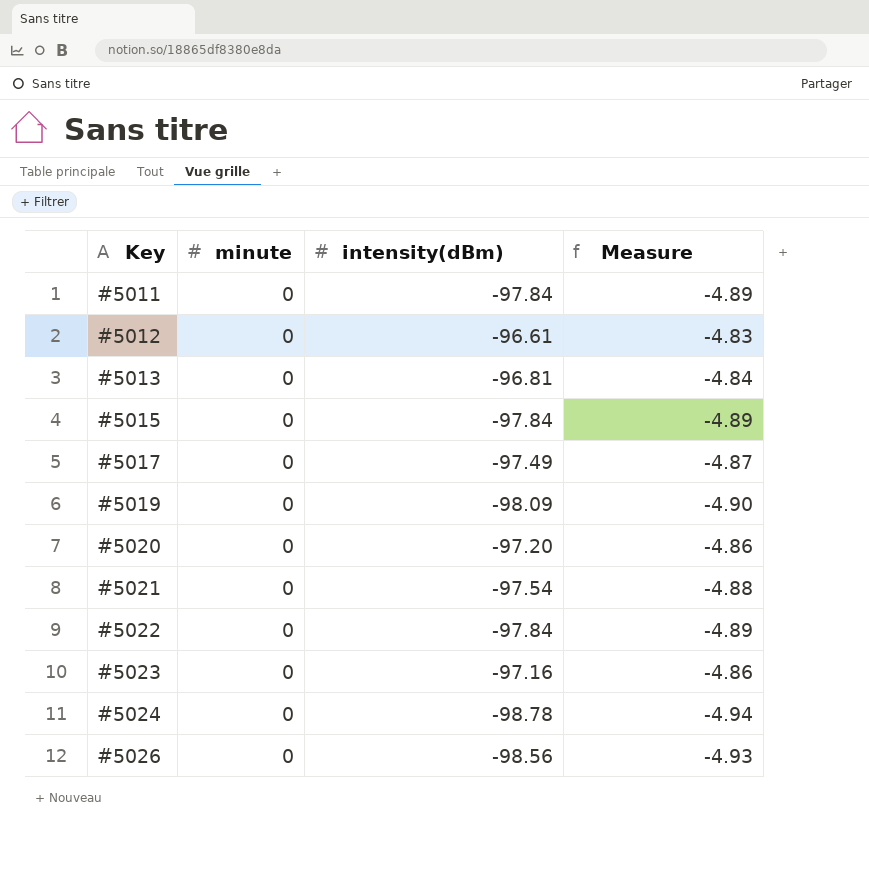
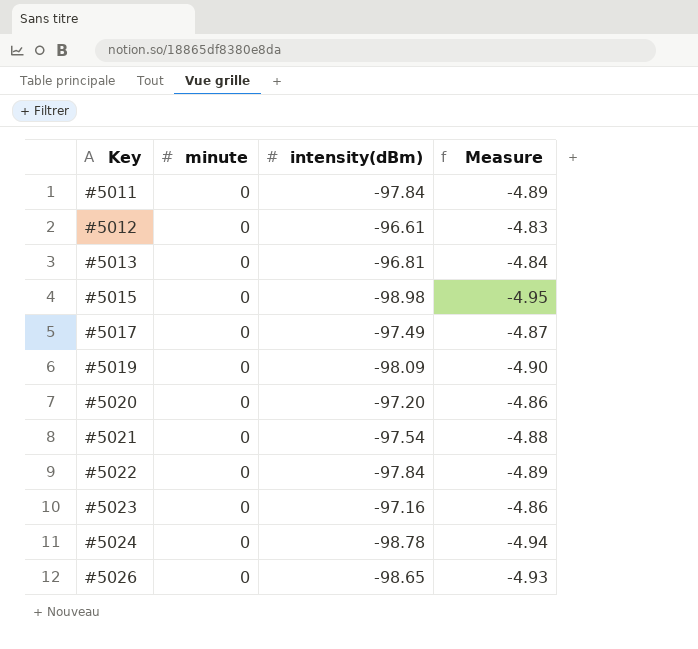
#5015 | intensity(dBm): -97.84 -> -98.98
#5015 | Measure: -4.89 -> -4.95
#5026 | intensity(dBm): -98.56 -> -98.65

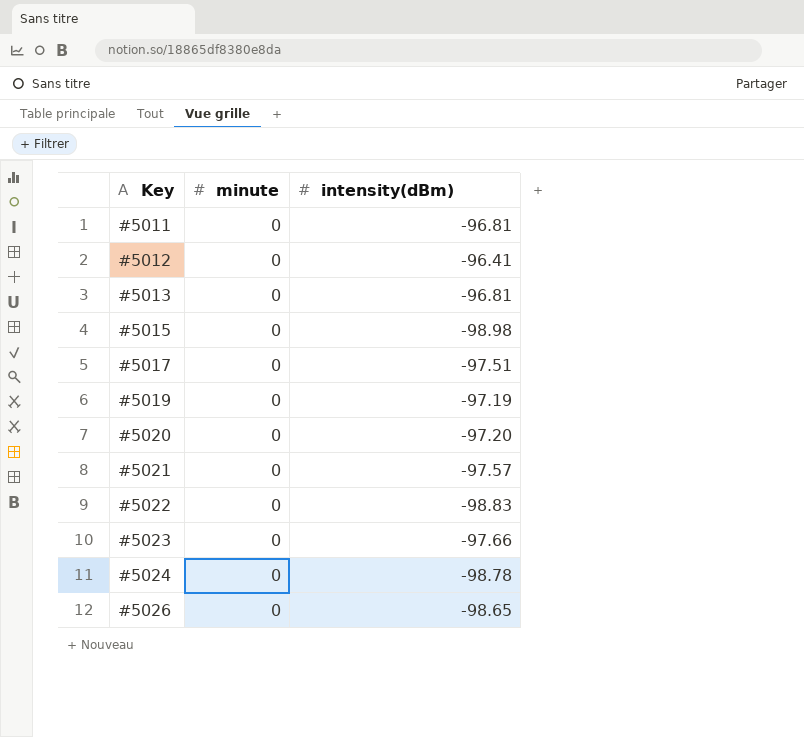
column Measure | formula: [intensity(dBm)] * 0.05 -> none
#5011 | intensity(dBm): -97.84 -> -96.81
#5012 | intensity(dBm): -96.61 -> -96.41
#5017 | intensity(dBm): -97.49 -> -97.51
#5019 | intensity(dBm): -98.09 -> -97.19
#5021 | intensity(dBm): -97.54 -> -97.57
#5022 | intensity(dBm): -97.84 -> -98.83
#5023 | intensity(dBm): -97.16 -> -97.66

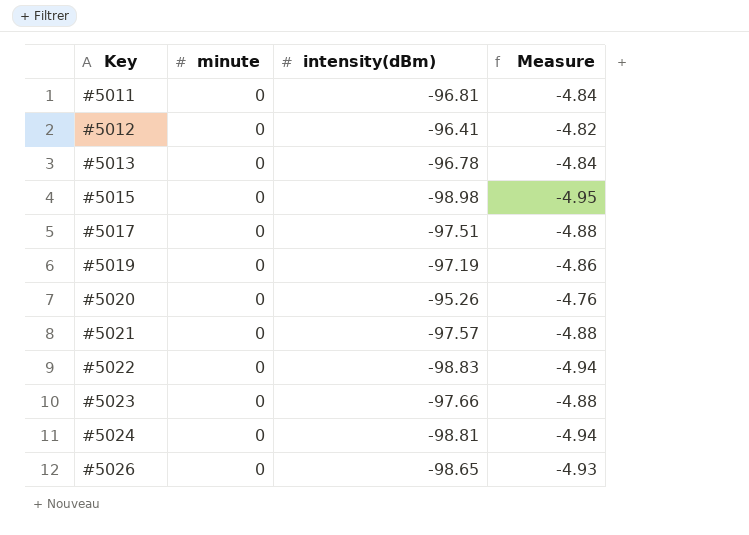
column Measure | formula: none -> [intensity(dBm)] * 0.05
#5013 | intensity(dBm): -96.81 -> -96.78
#5020 | intensity(dBm): -97.20 -> -95.26
#5024 | intensity(dBm): -98.78 -> -98.81

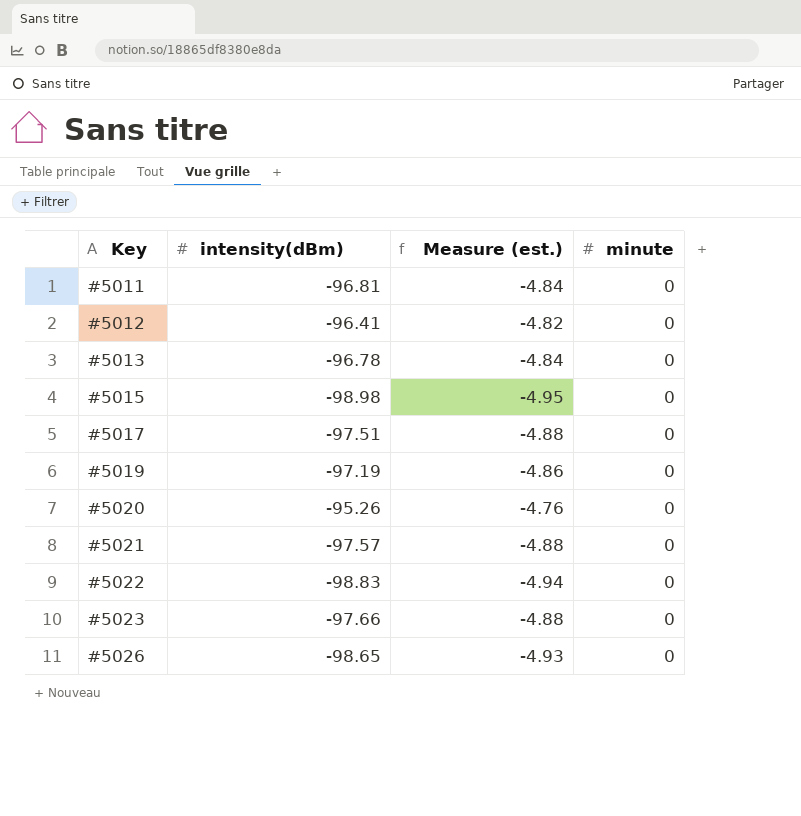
column name: Measure -> Measure (est.)
column minute | position: 2 -> 4
row #5024: 0 | -98.81 | -4.94 -> none

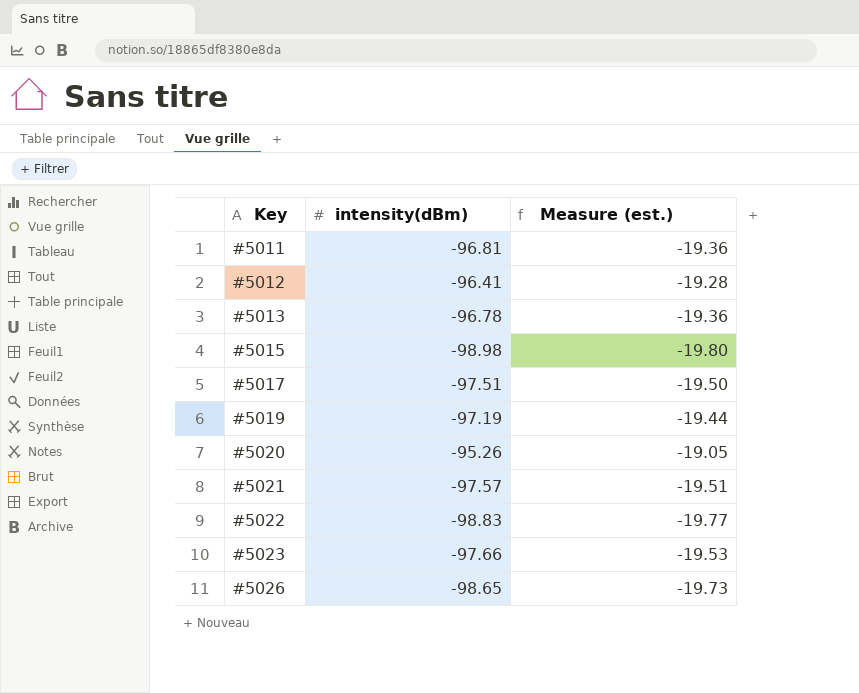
column minute | position: 4 -> none
column Measure (est.) | formula: [intensity(dBm)] * 0.05 -> [intensity(dBm)] * 0.2

